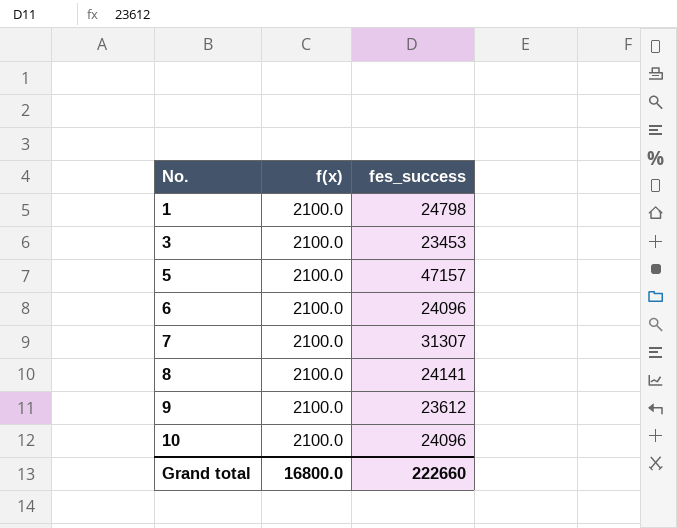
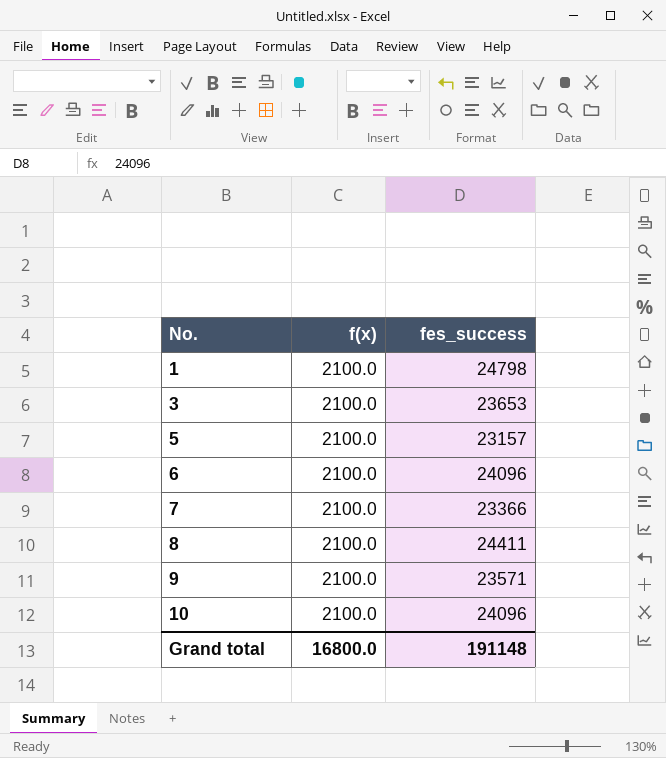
3 | fes_success: 23453 -> 23653
5 | fes_success: 47157 -> 23157
7 | fes_success: 31307 -> 23366
8 | fes_success: 24141 -> 24411
9 | fes_success: 23612 -> 23571
Grand total | fes_success: 222660 -> 191148

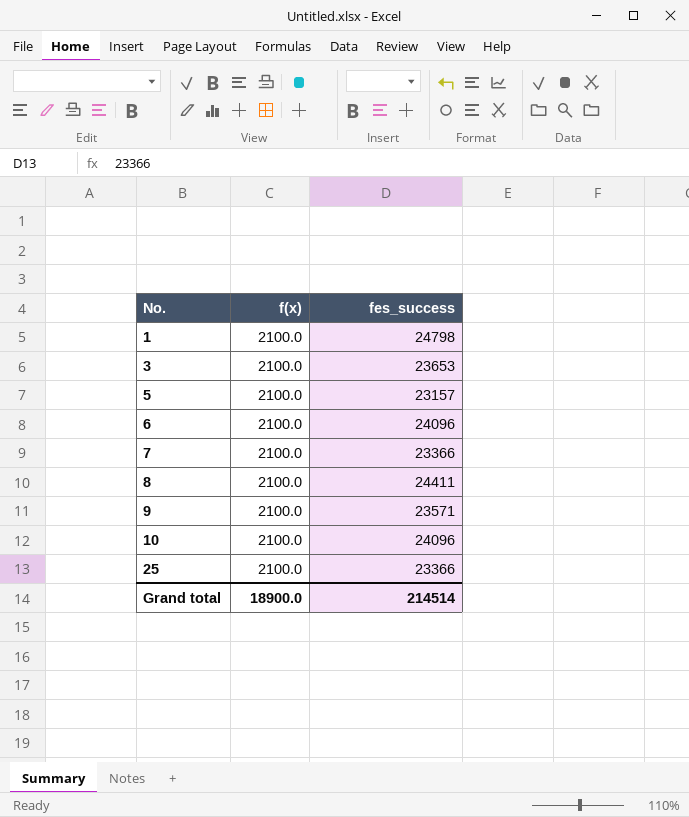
row 25: none -> 2100.0 | 23366
Grand total | f(x): 16800.0 -> 18900.0
Grand total | fes_success: 191148 -> 214514

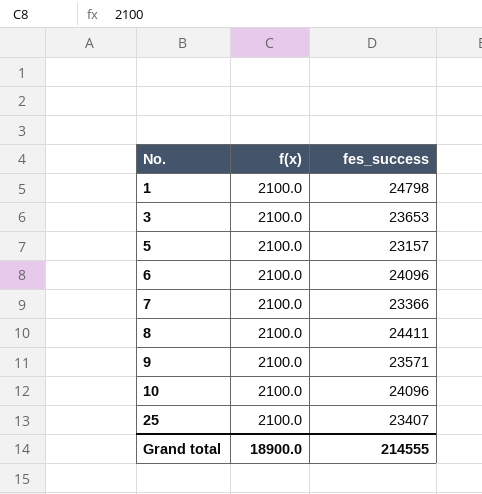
25 | fes_success: 23366 -> 23407
Grand total | fes_success: 214514 -> 214555

